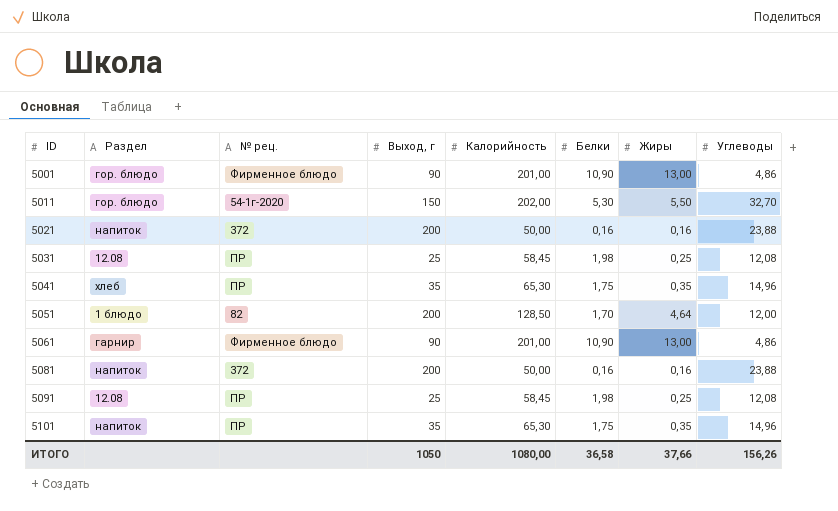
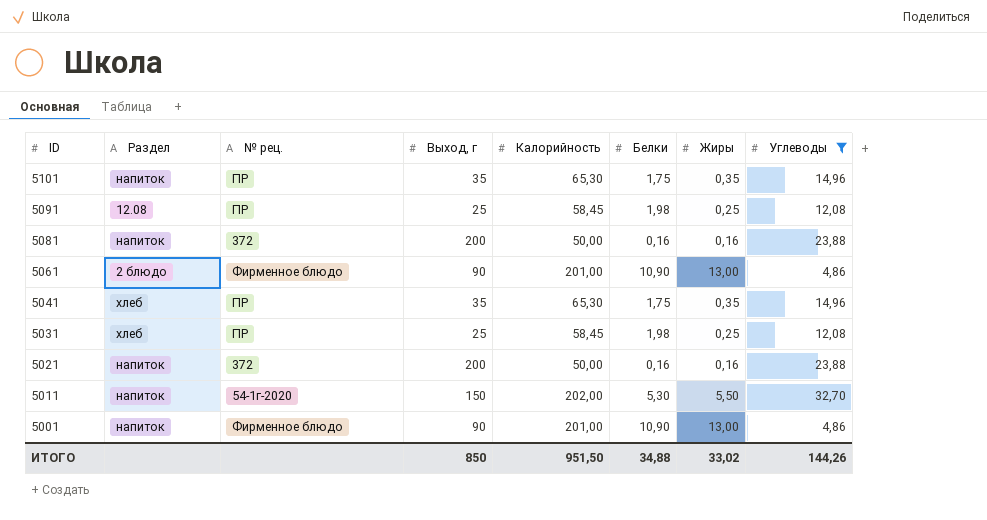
filter: none -> Углеводы != 12,00
row order: ID ascending -> ID descending
5061 | Раздел: гарнир -> 2 блюдо
5031 | Раздел: 12.08 -> хлеб
5011 | Раздел: гор. блюдо -> напиток
5001 | Раздел: гор. блюдо -> напиток
ИТОГО | Выход, г: 1050 -> 850
ИТОГО | Калорийность: 1080,00 -> 951,50
ИТОГО | Белки: 36,58 -> 34,88
ИТОГО | Жиры: 37,66 -> 33,02
ИТОГО | Углеводы: 156,26 -> 144,26

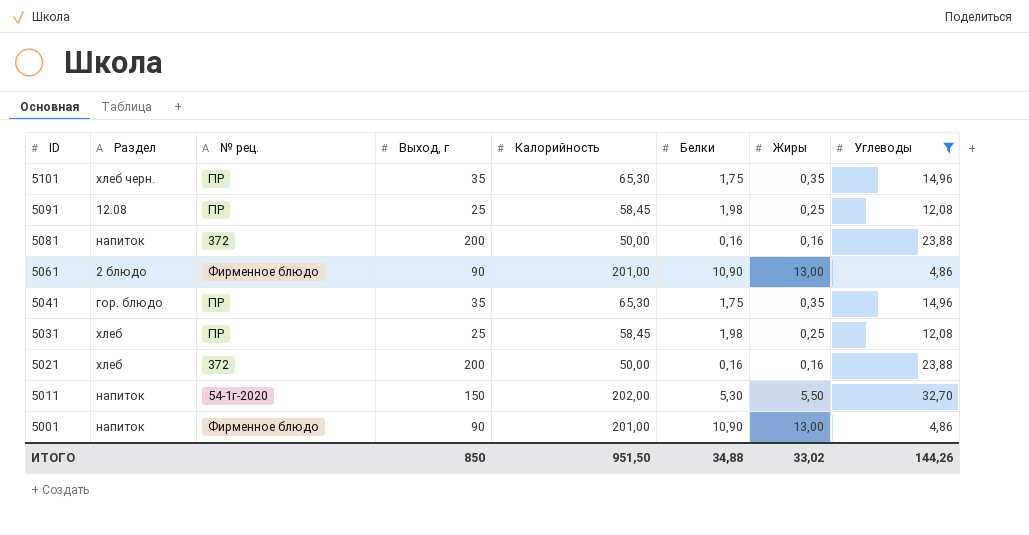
5101 | Раздел: напиток -> хлеб черн.
5041 | Раздел: хлеб -> гор. блюдо
5021 | Раздел: напиток -> хлеб

